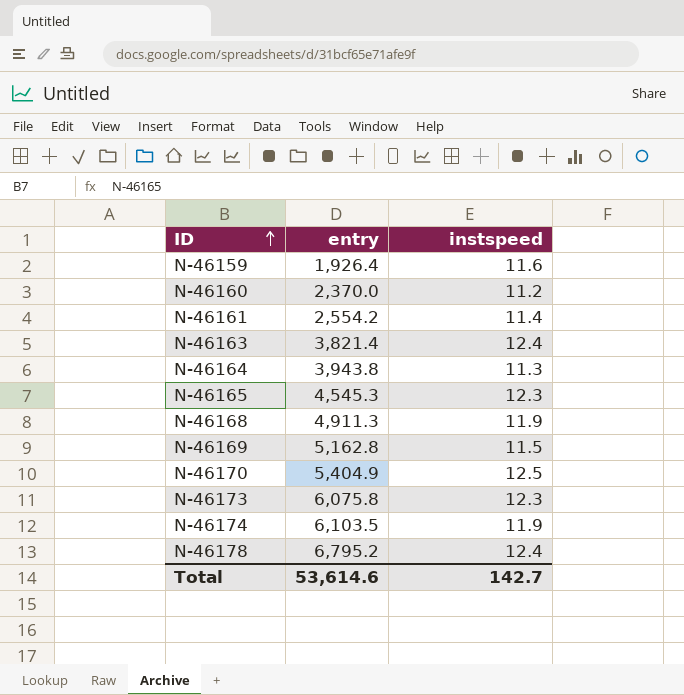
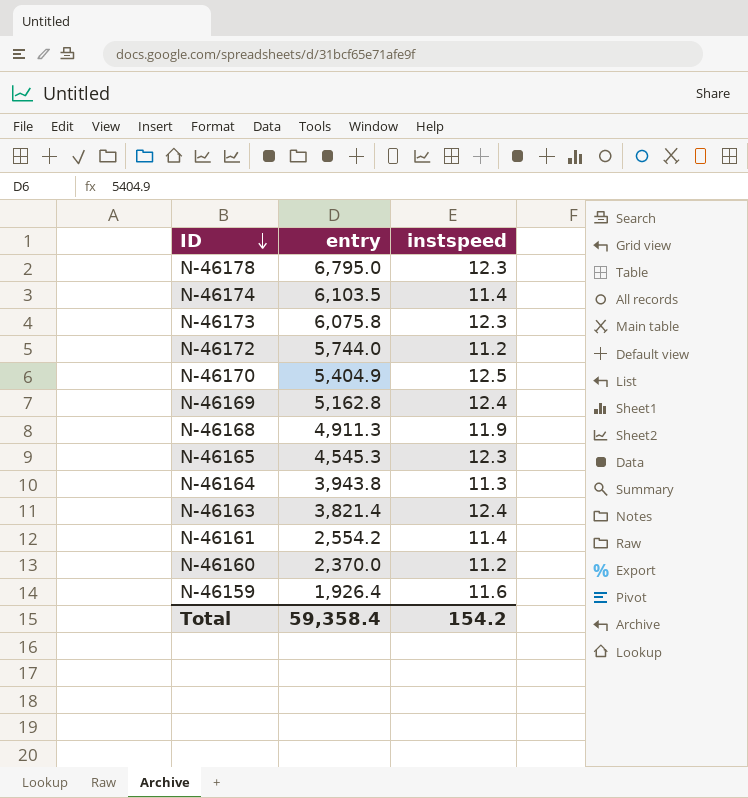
row order: ID ascending -> ID descending
N-46178 | entry: 6,795.2 -> 6,795.0
N-46178 | instspeed: 12.4 -> 12.3
N-46174 | instspeed: 11.9 -> 11.4
row N-46172: none -> 5,744.0 | 11.2
N-46169 | instspeed: 11.5 -> 12.4
Total | entry: 53,614.6 -> 59,358.4
Total | instspeed: 142.7 -> 154.2

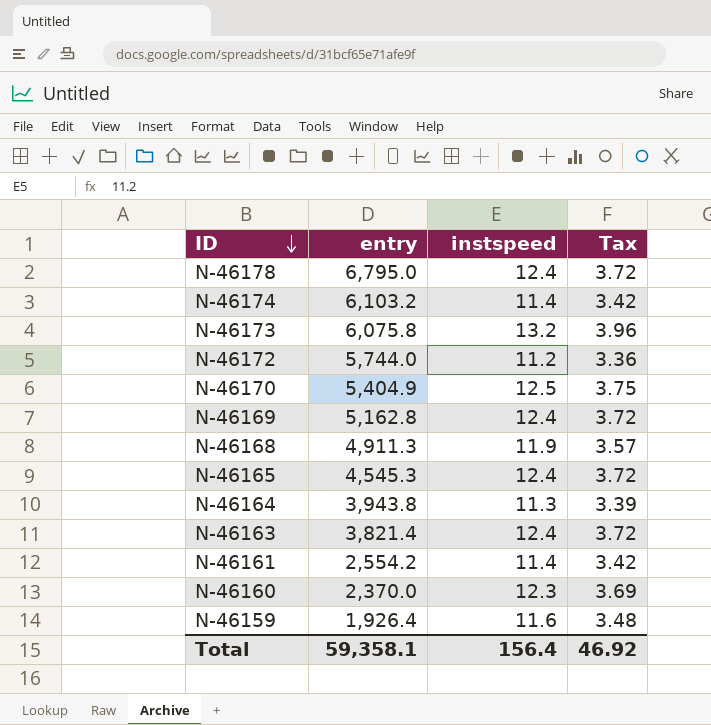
column Tax | formula: none -> [instspeed] * 0.3
N-46178 | instspeed: 12.3 -> 12.4
N-46174 | entry: 6,103.5 -> 6,103.2
N-46173 | instspeed: 12.3 -> 13.2
N-46165 | instspeed: 12.3 -> 12.4
N-46160 | instspeed: 11.2 -> 12.3
Total | entry: 59,358.4 -> 59,358.1
Total | instspeed: 154.2 -> 156.4

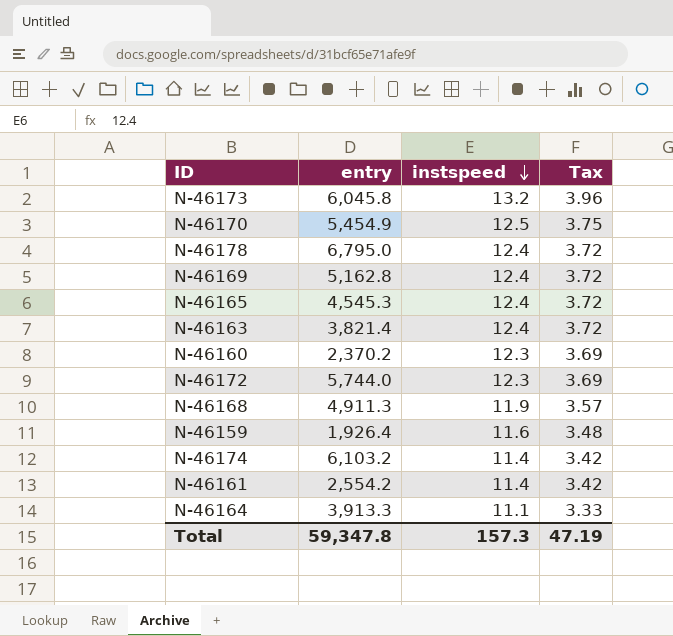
row order: ID descending -> instspeed descending
N-46173 | entry: 6,075.8 -> 6,045.8
N-46170 | entry: 5,404.9 -> 5,454.9
N-46160 | entry: 2,370.0 -> 2,370.2
N-46172 | instspeed: 11.2 -> 12.3
N-46172 | Tax: 3.36 -> 3.69
N-46164 | entry: 3,943.8 -> 3,913.3
N-46164 | instspeed: 11.3 -> 11.1
N-46164 | Tax: 3.39 -> 3.33
Total | entry: 59,358.1 -> 59,347.8
Total | instspeed: 156.4 -> 157.3
Total | Tax: 46.92 -> 47.19

